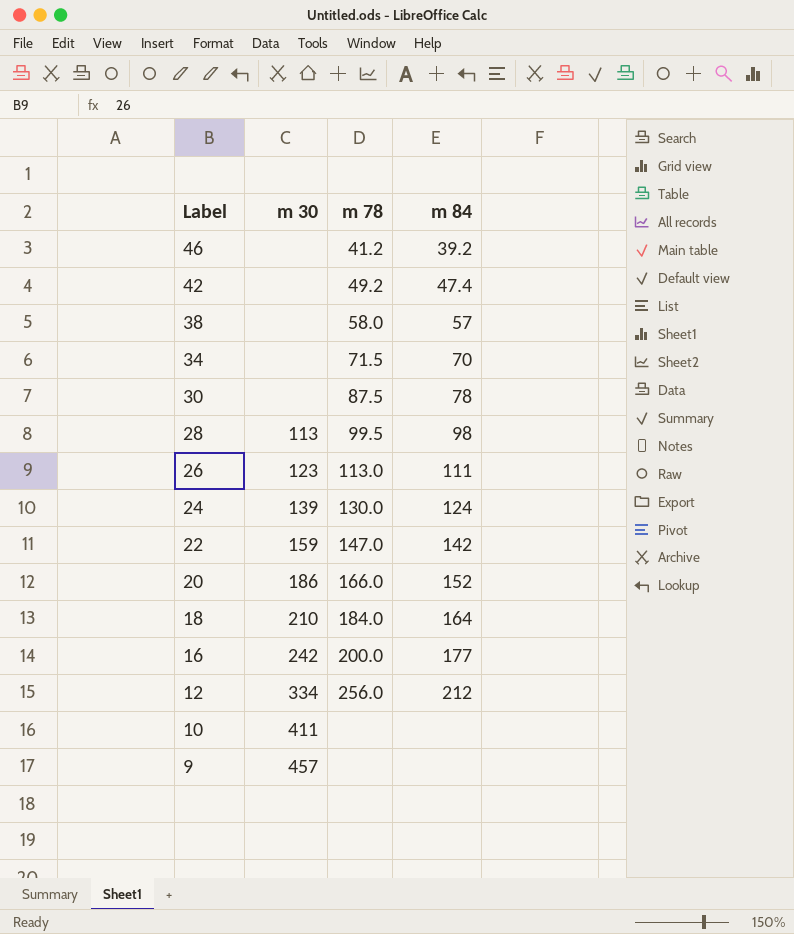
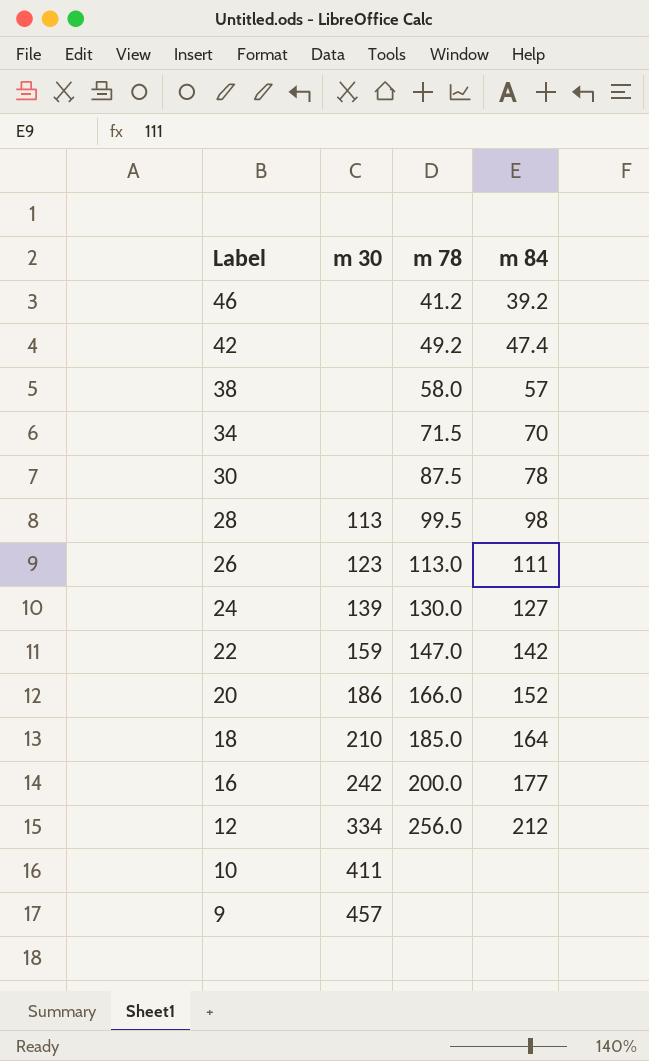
24 | m 84: 124 -> 127
18 | m 78: 184.0 -> 185.0

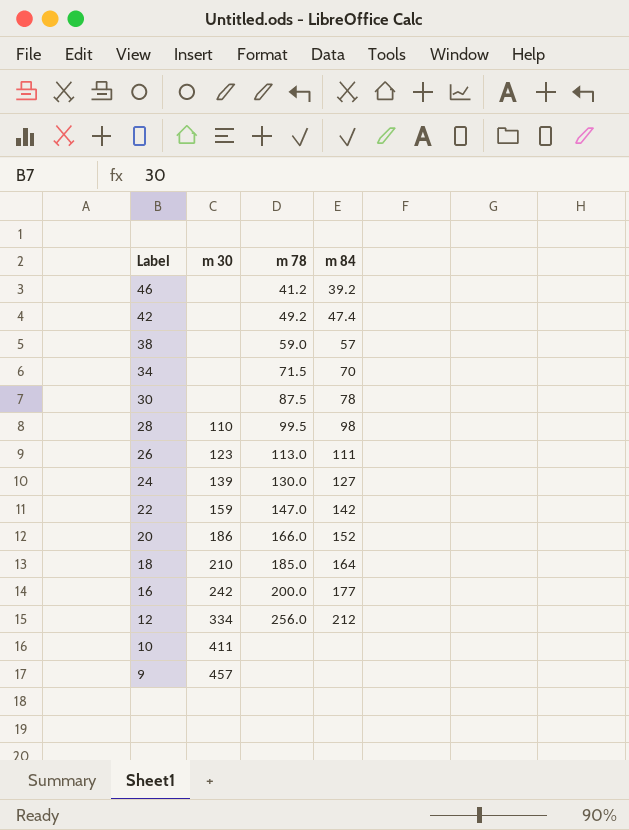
38 | m 78: 58.0 -> 59.0
28 | m 30: 113 -> 110

